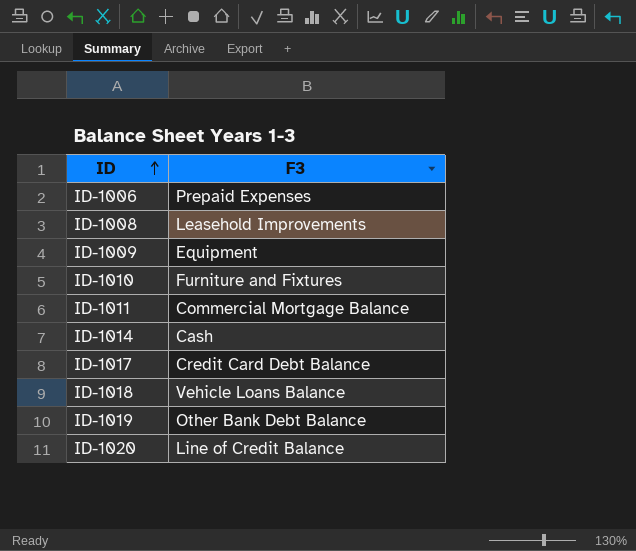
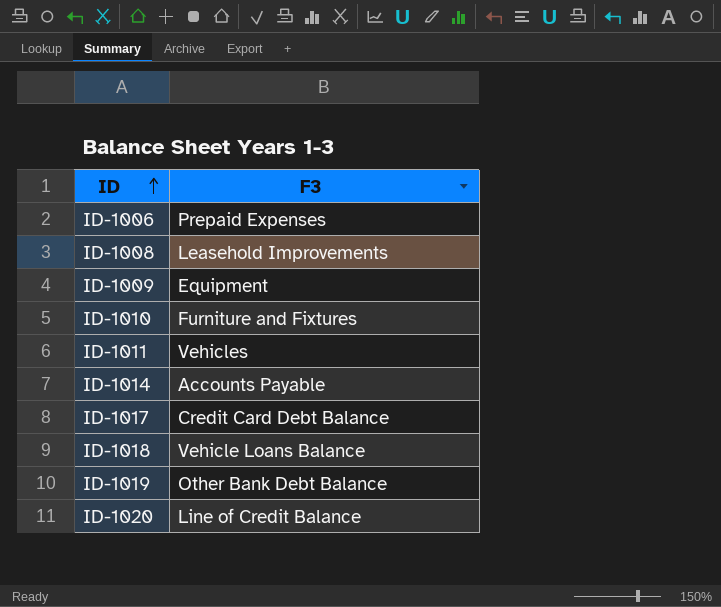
ID-1011 | F3: Commercial Mortgage Balance -> Vehicles
ID-1014 | F3: Cash -> Accounts Payable

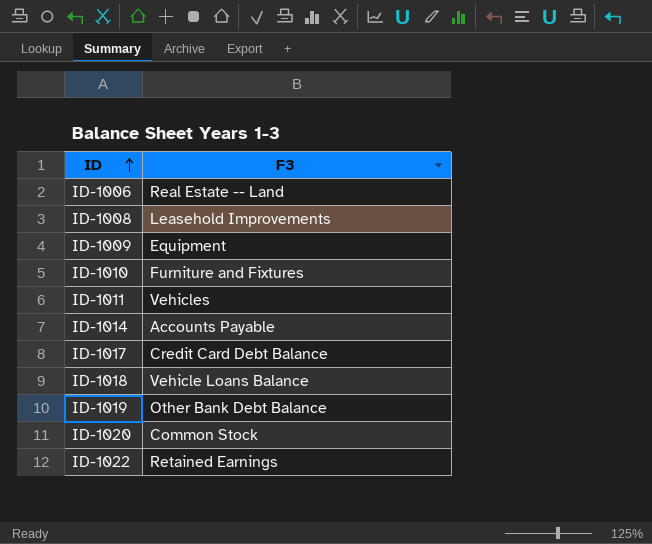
ID-1006 | F3: Prepaid Expenses -> Real Estate -- Land
ID-1020 | F3: Line of Credit Balance -> Common Stock
row ID-1022: none -> Retained Earnings

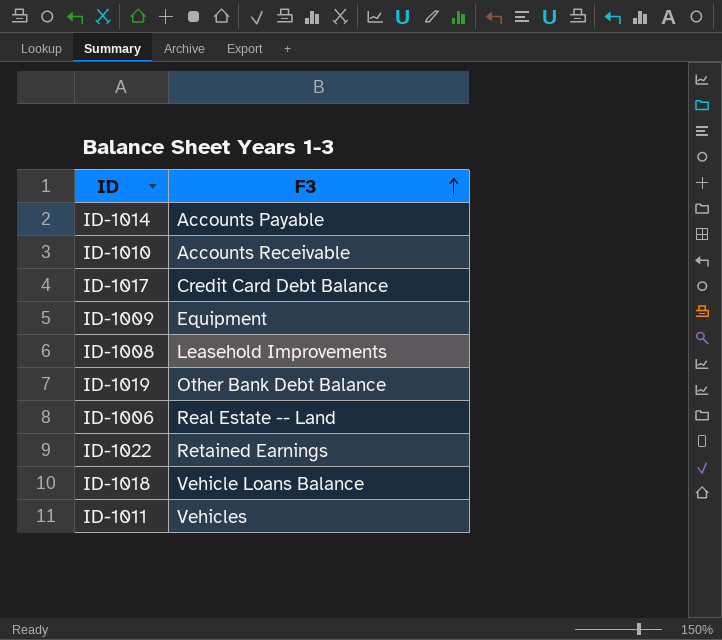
row order: ID ascending -> F3 ascending
row ID-1020: Common Stock -> none
ID-1010 | F3: Furniture and Fixtures -> Accounts Receivable

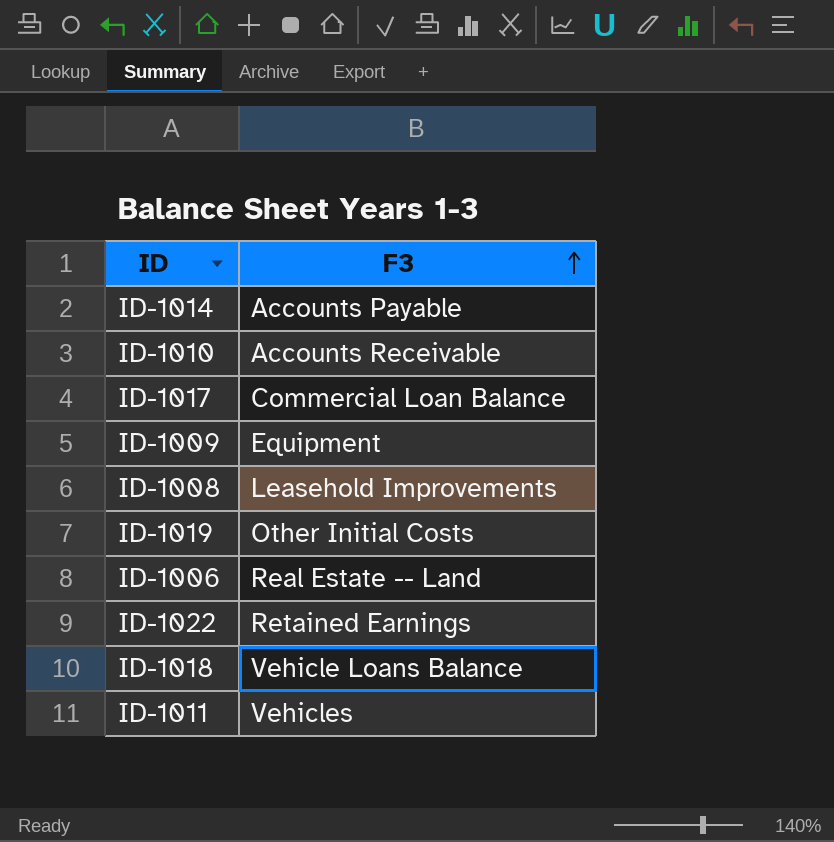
ID-1017 | F3: Credit Card Debt Balance -> Commercial Loan Balance
ID-1019 | F3: Other Bank Debt Balance -> Other Initial Costs

